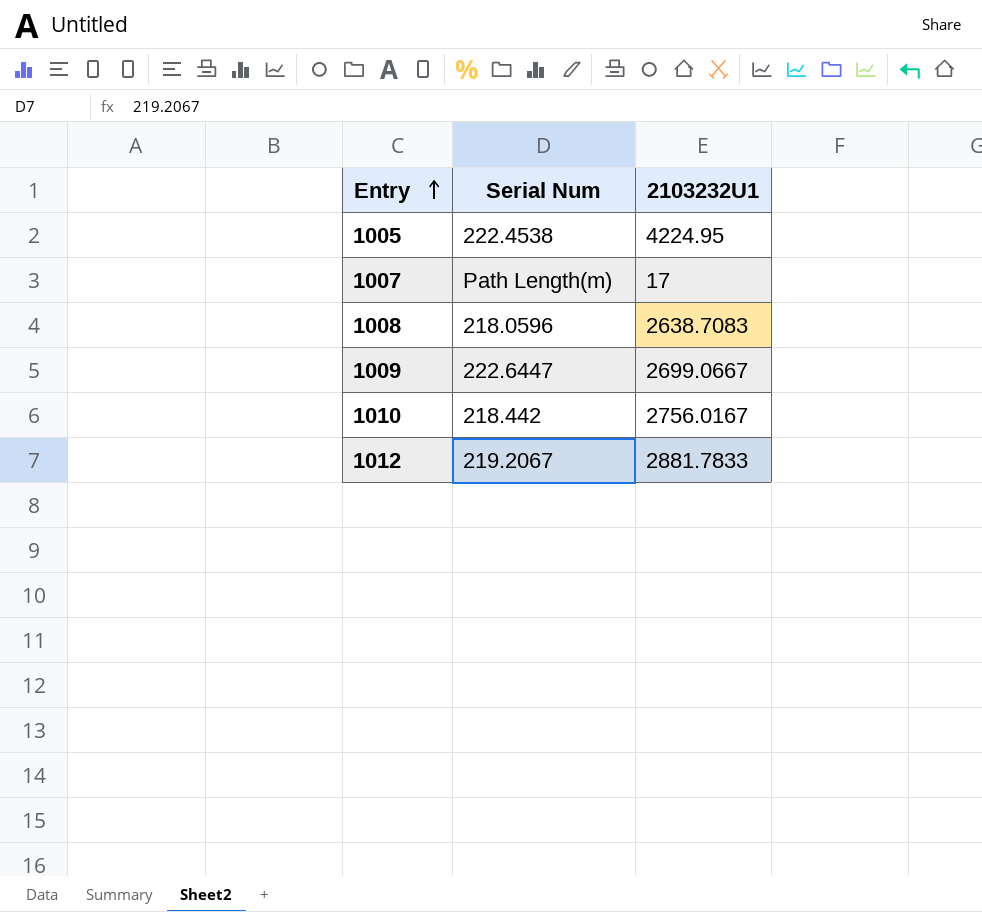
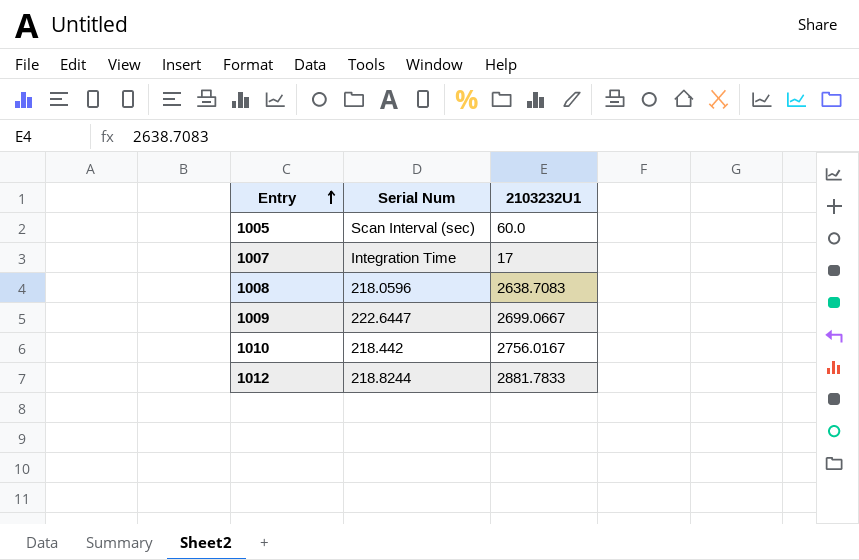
1005 | Serial Num: 222.4538 -> Scan Interval (sec)
1005 | 2103232U1: 4224.95 -> 60.0
1007 | Serial Num: Path Length(m) -> Integration Time
1012 | Serial Num: 219.2067 -> 218.8244

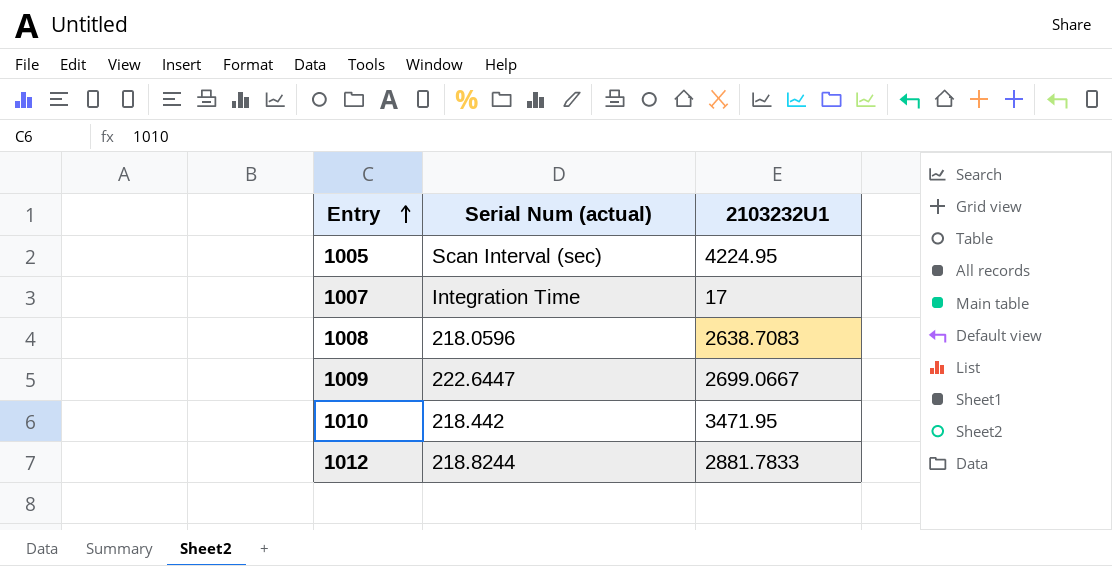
column name: Serial Num -> Serial Num (actual)
1005 | 2103232U1: 60.0 -> 4224.95
1010 | 2103232U1: 2756.0167 -> 3471.95

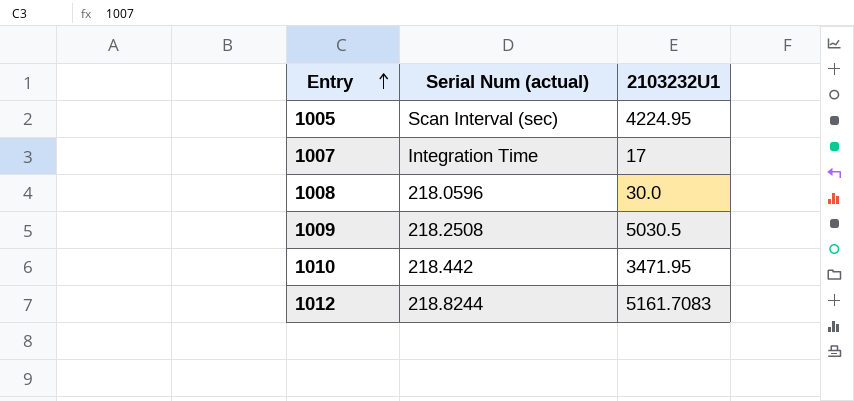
1008 | 2103232U1: 2638.7083 -> 30.0
1009 | Serial Num (actual): 222.6447 -> 218.2508
1009 | 2103232U1: 2699.0667 -> 5030.5
1012 | 2103232U1: 2881.7833 -> 5161.7083

